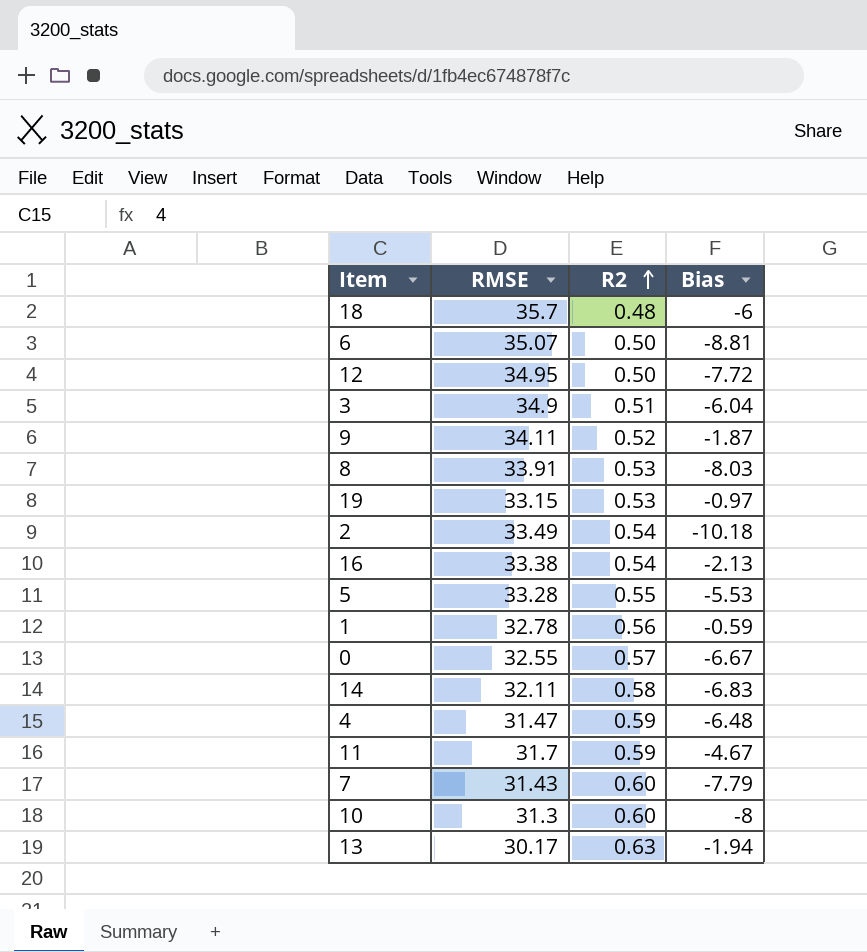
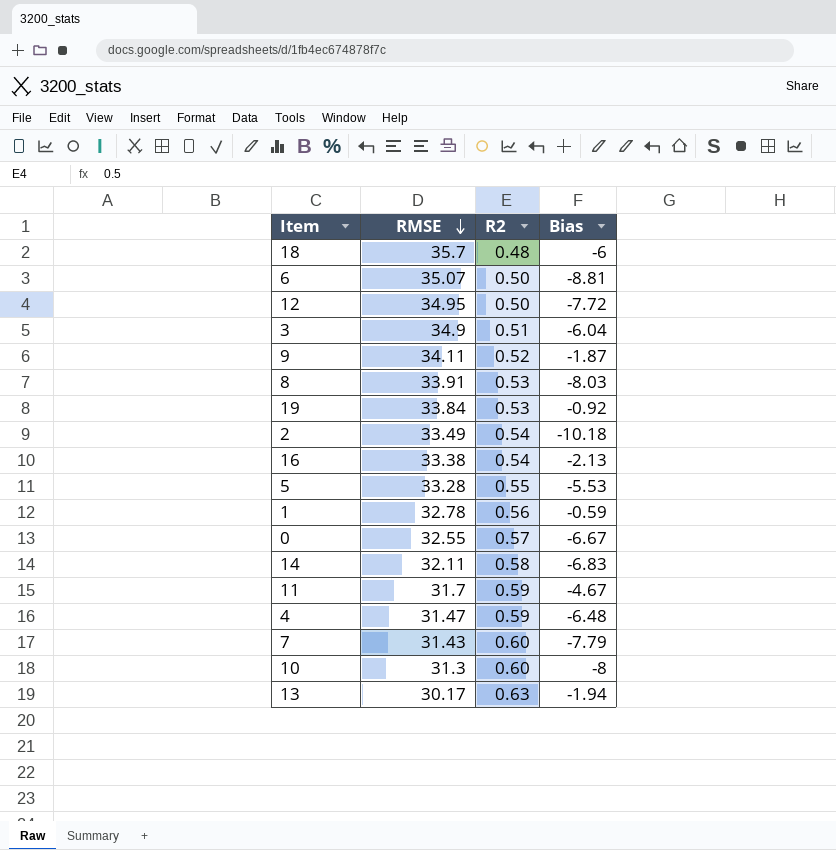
row order: R2 ascending -> RMSE descending
19 | RMSE: 33.15 -> 33.84
19 | Bias: -0.97 -> -0.92

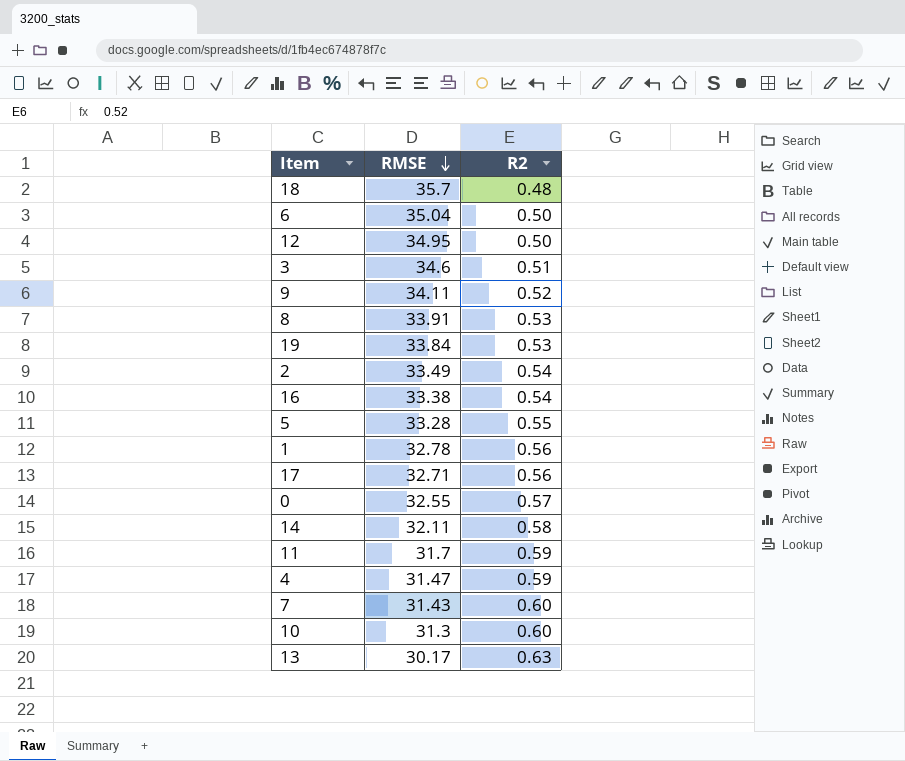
column Bias | position: 4 -> none
6 | RMSE: 35.07 -> 35.04
3 | RMSE: 34.9 -> 34.6
row 17: none -> 32.71 | 0.56

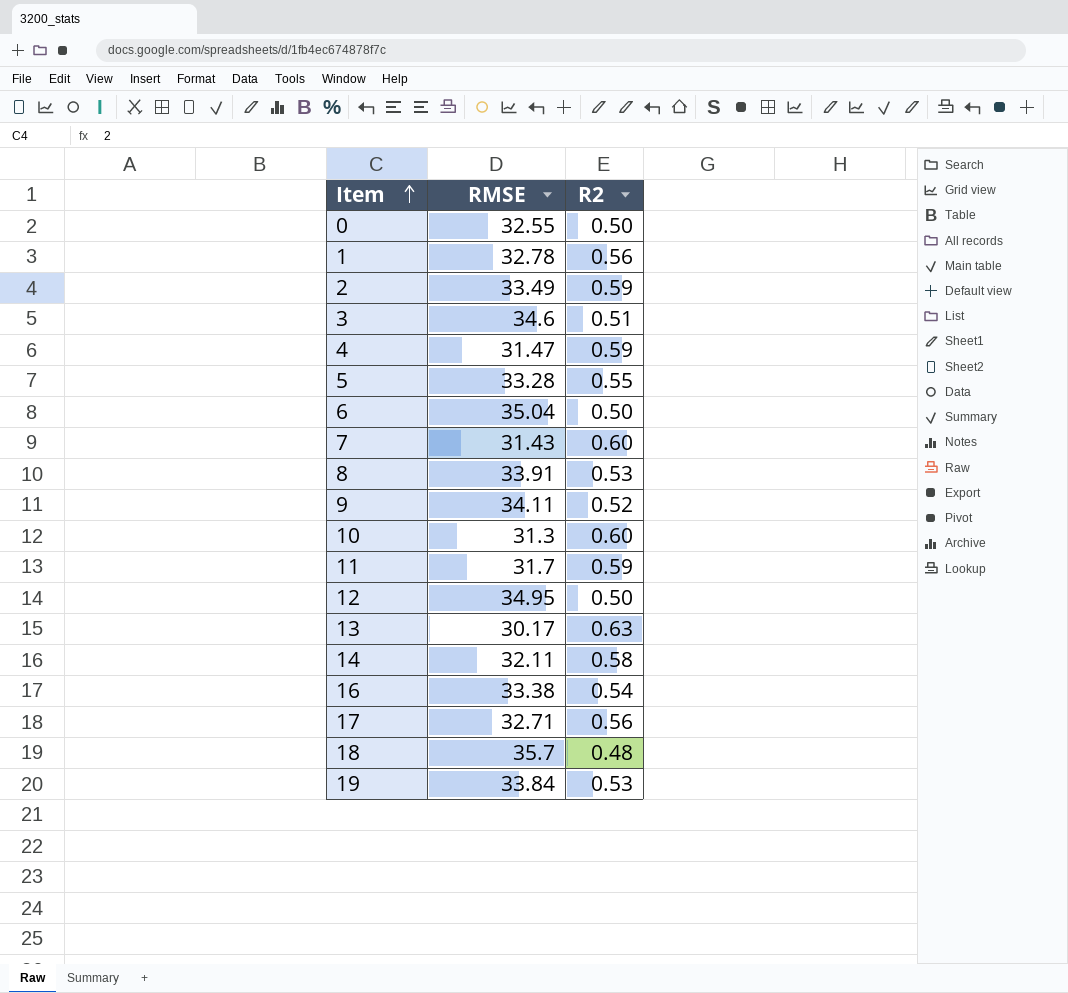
row order: RMSE descending -> Item ascending
0 | R2: 0.57 -> 0.50
2 | R2: 0.54 -> 0.59

